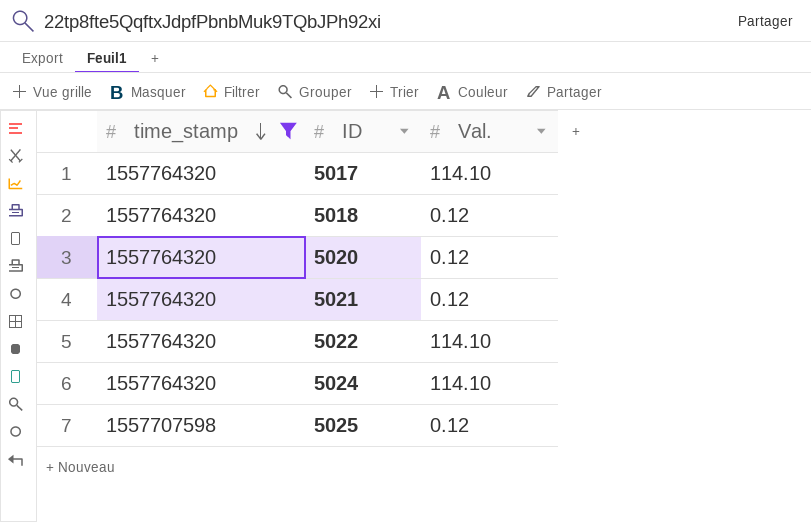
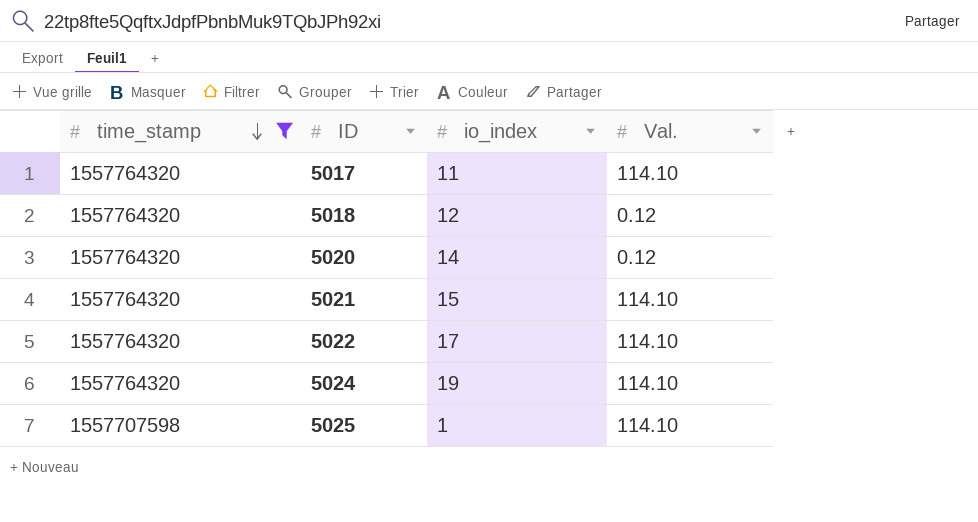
column io_index | position: none -> 3
5021 | Val.: 0.12 -> 114.10
5025 | Val.: 0.12 -> 114.10

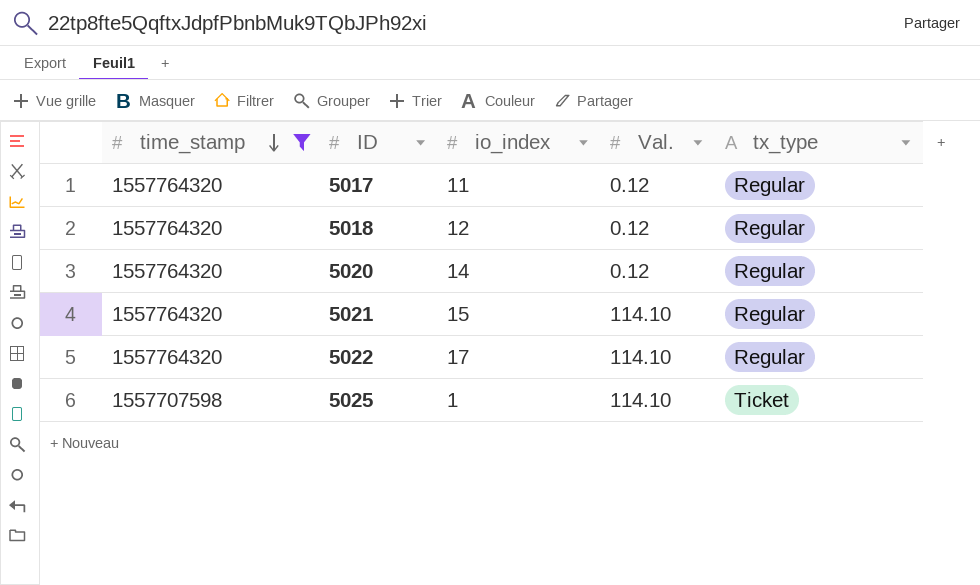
column tx_type | position: none -> 5
row 5024: 1557764320 | 19 | 114.10 -> none
5017 | Val.: 114.10 -> 0.12

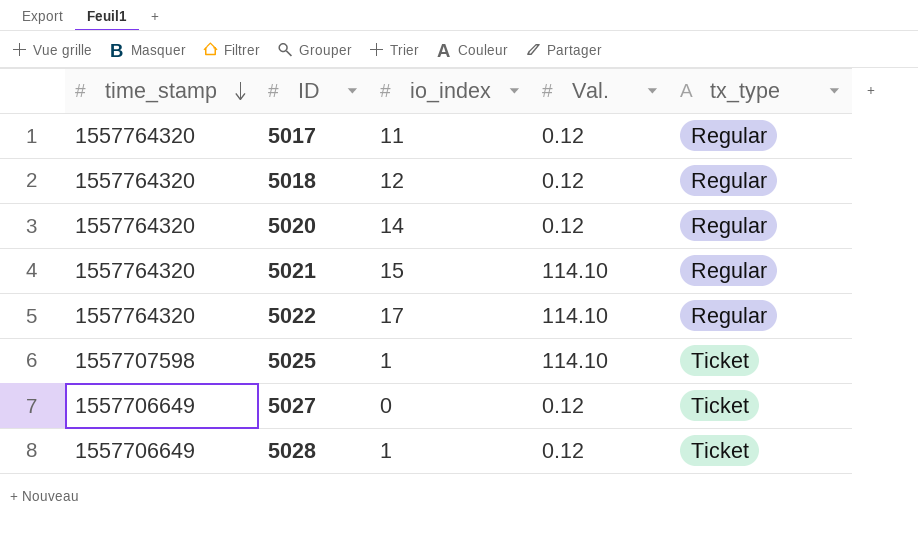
filter: time_stamp != 1557706649 -> none

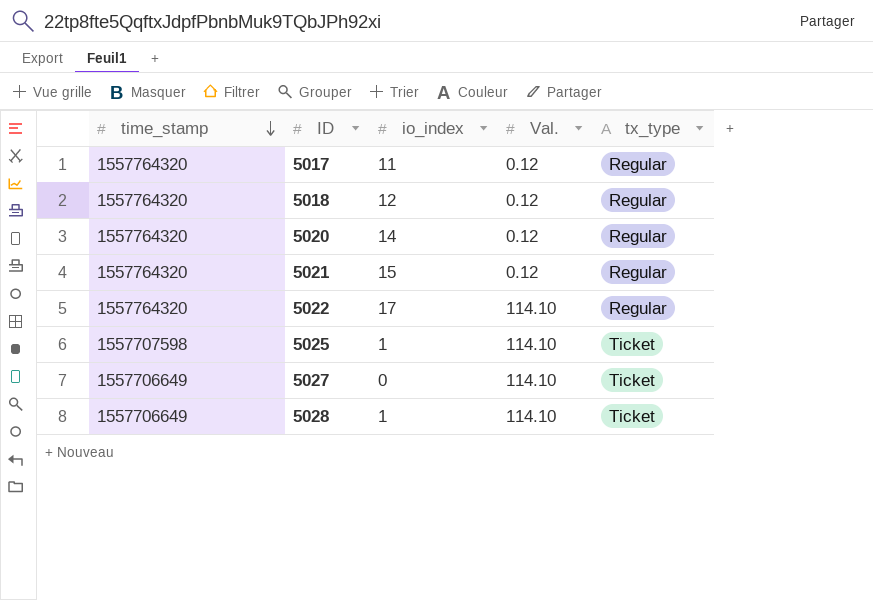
5021 | Val.: 114.10 -> 0.12
5027 | Val.: 0.12 -> 114.10
5028 | Val.: 0.12 -> 114.10

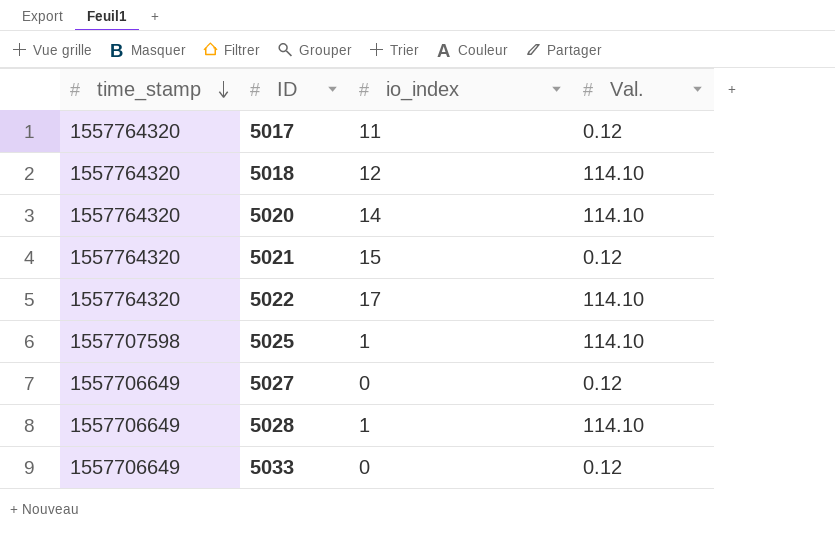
column tx_type | position: 5 -> none
5018 | Val.: 0.12 -> 114.10
5020 | Val.: 0.12 -> 114.10
5027 | Val.: 114.10 -> 0.12
row 5033: none -> 1557706649 | 0 | 0.12

